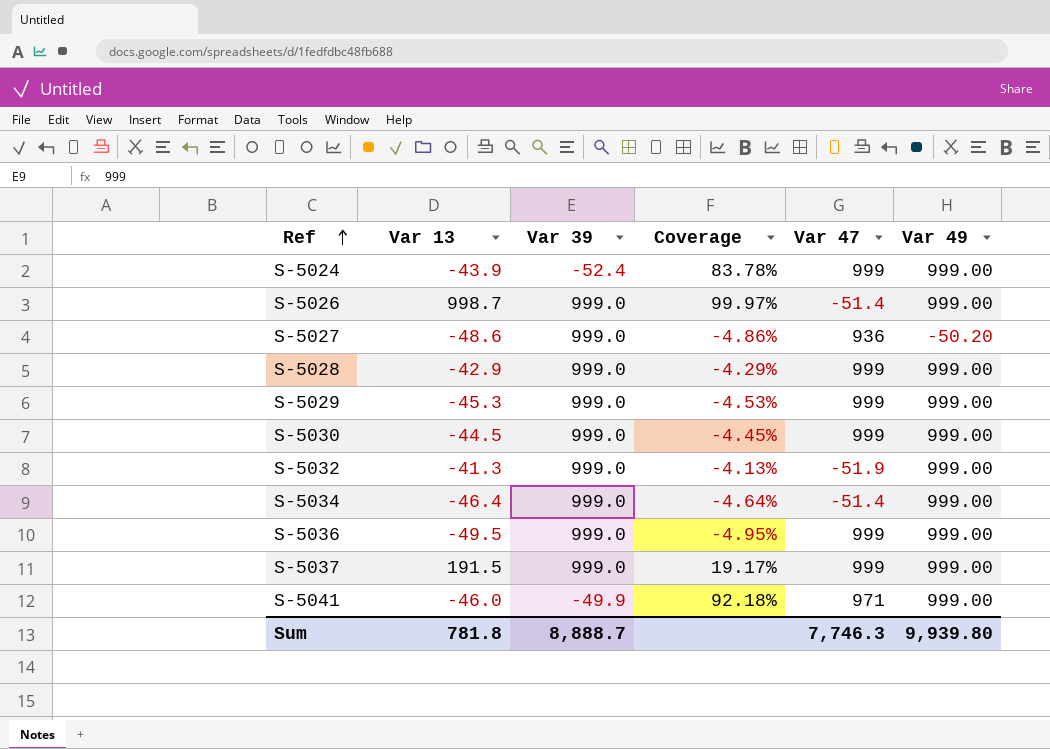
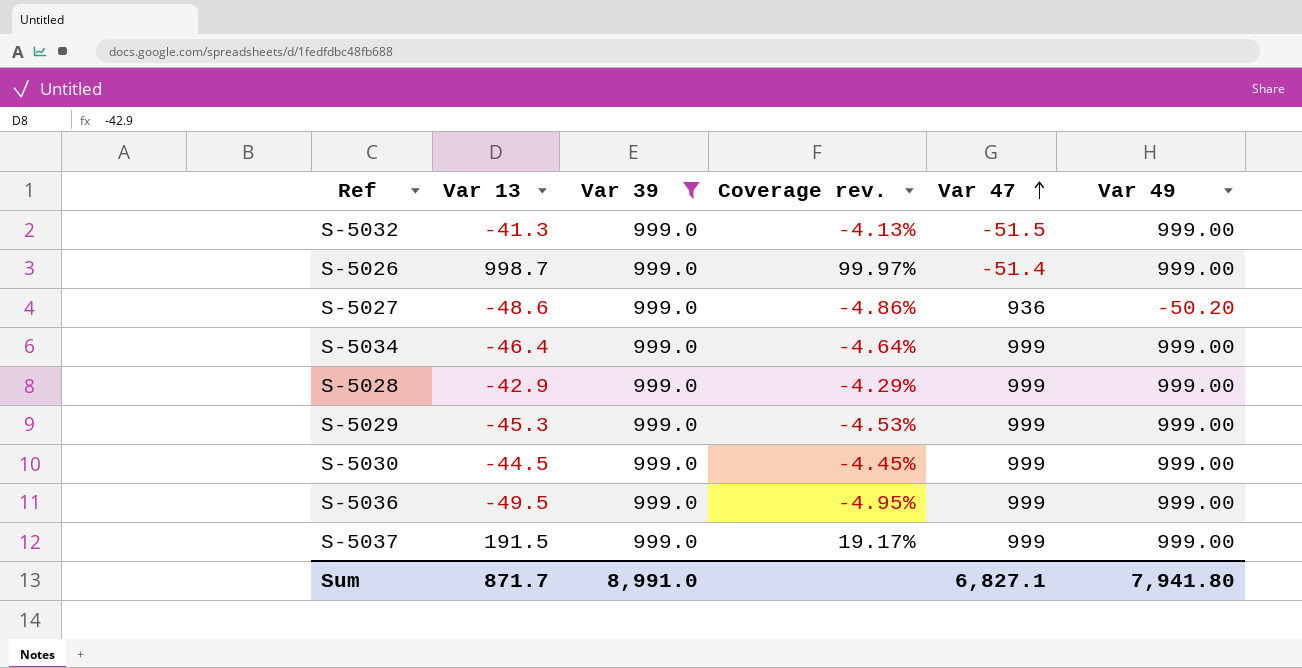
filter: none -> Var 39 = 999.0
row order: Ref ascending -> Var 47 ascending
column name: Coverage -> Coverage rev.
S-5032 | Var 47: -51.9 -> -51.5
S-5034 | Var 47: -51.4 -> 999
Sum | Var 13: 781.8 -> 871.7
Sum | Var 39: 8,888.7 -> 8,991.0
Sum | Var 47: 7,746.3 -> 6,827.1
Sum | Var 49: 9,939.80 -> 7,941.80

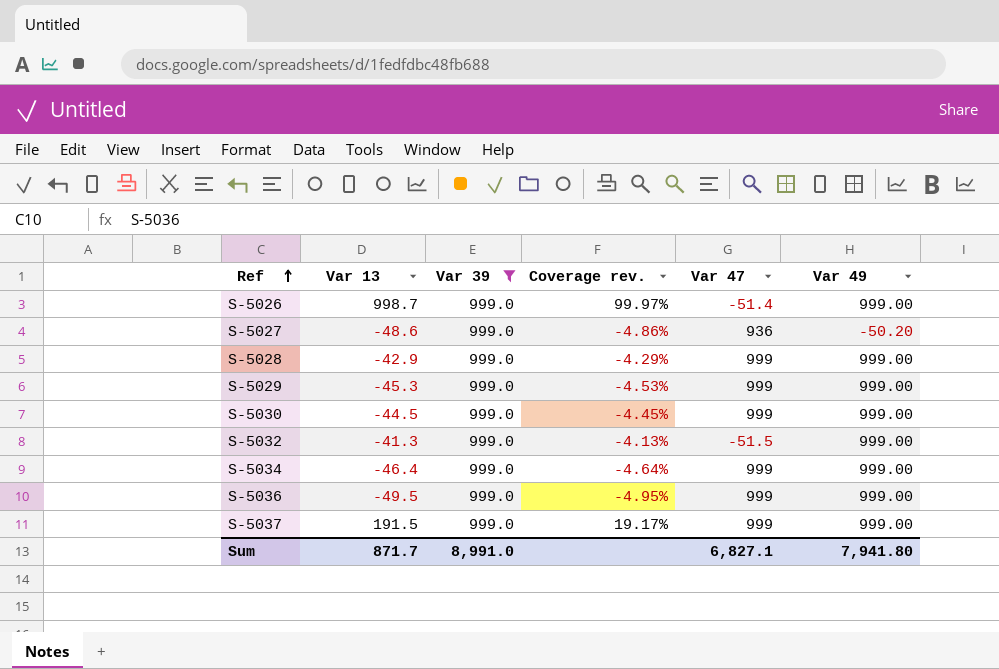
row order: Var 47 ascending -> Ref ascending

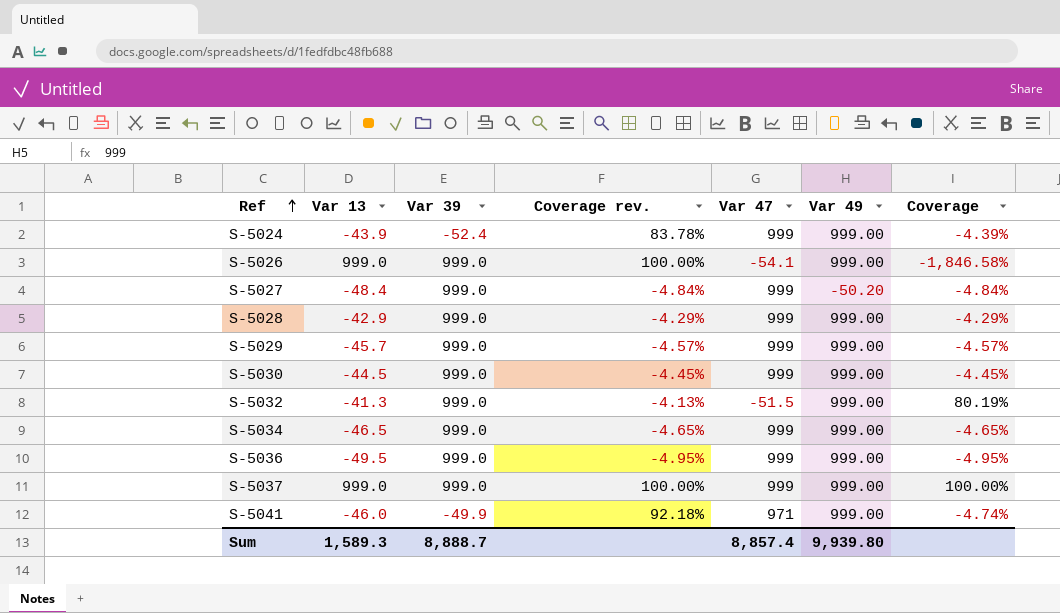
filter: Var 39 = 999.0 -> none
column Coverage | formula: none -> [Var 13] / [Var 47]
S-5026 | Var 13: 998.7 -> 999.0
S-5026 | Coverage rev.: 99.97% -> 100.00%
S-5026 | Var 47: -51.4 -> -54.1
S-5027 | Var 13: -48.6 -> -48.4
S-5027 | Coverage rev.: -4.86% -> -4.84%
S-5027 | Var 47: 936 -> 999
S-5029 | Var 13: -45.3 -> -45.7
S-5029 | Coverage rev.: -4.53% -> -4.57%
S-5034 | Var 13: -46.4 -> -46.5
S-5034 | Coverage rev.: -4.64% -> -4.65%
S-5037 | Var 13: 191.5 -> 999.0
S-5037 | Coverage rev.: 19.17% -> 100.00%
Sum | Var 13: 871.7 -> 1,589.3
Sum | Var 39: 8,991.0 -> 8,888.7
Sum | Var 47: 6,827.1 -> 8,857.4
Sum | Var 49: 7,941.80 -> 9,939.80

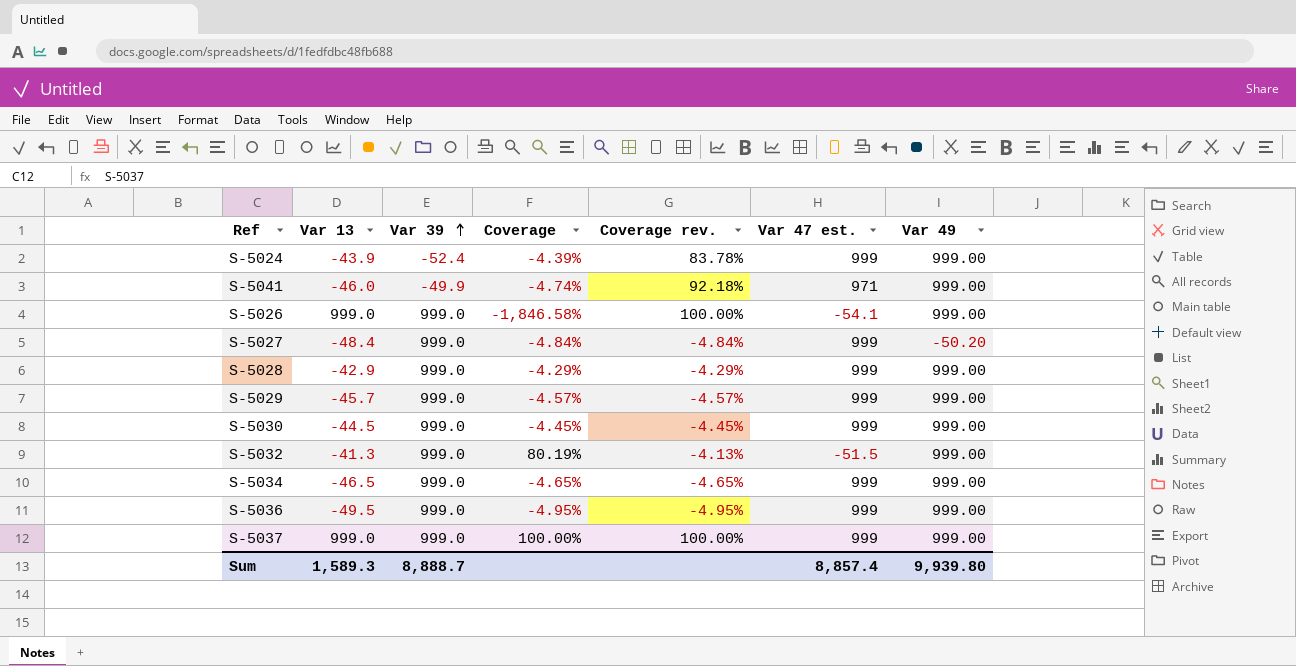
row order: Ref ascending -> Var 39 ascending
column Coverage | position: 7 -> 4
column name: Var 47 -> Var 47 est.

